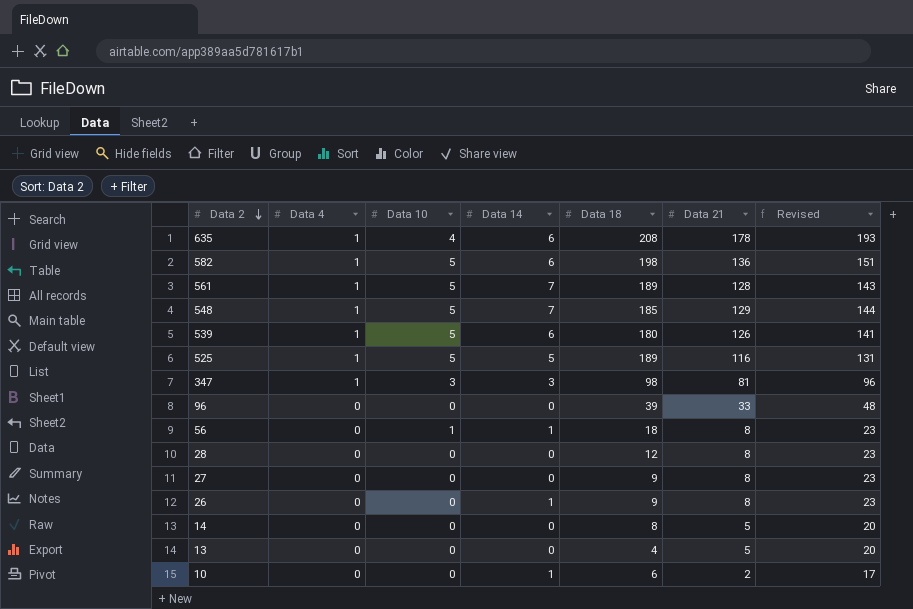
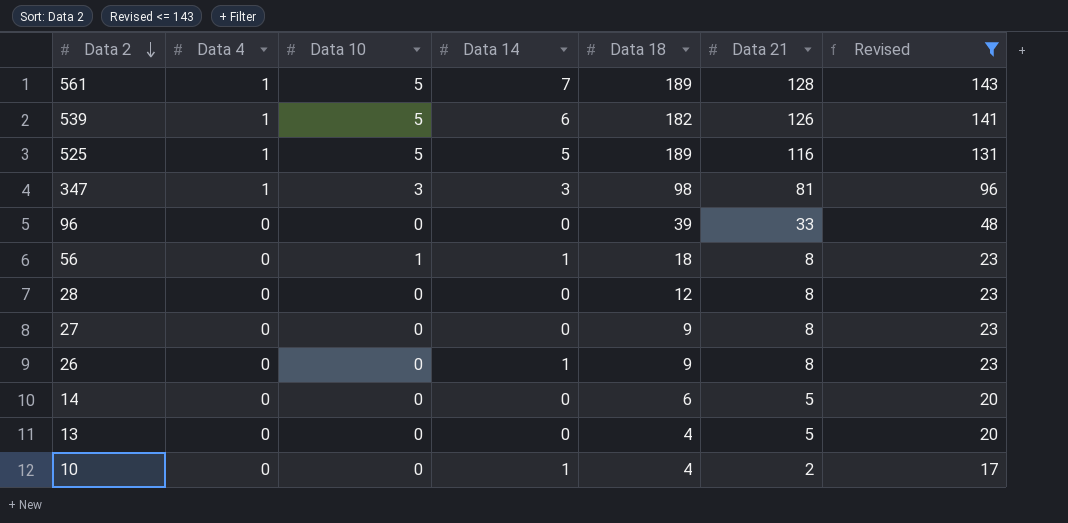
filter: none -> Revised <= 143
539 | Data 18: 180 -> 182
14 | Data 18: 8 -> 6
10 | Data 18: 6 -> 4

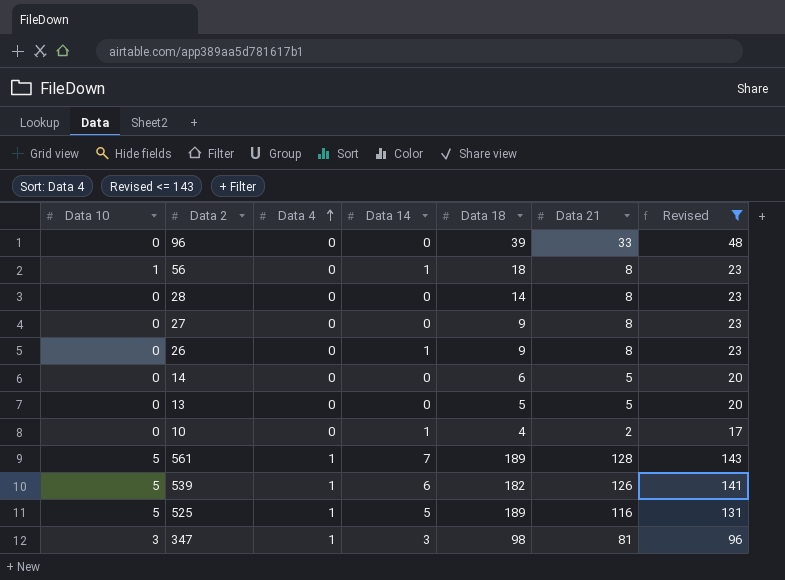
row order: Data 2 descending -> Data 4 ascending
column Data 10 | position: 3 -> 1
28 | Data 18: 12 -> 14
13 | Data 18: 4 -> 5

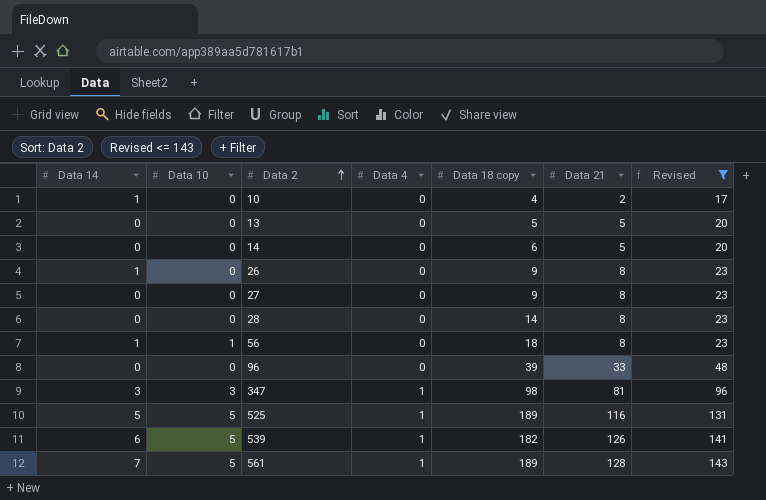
row order: Data 4 ascending -> Data 2 ascending
column Data 14 | position: 4 -> 1
column name: Data 18 -> Data 18 copy

